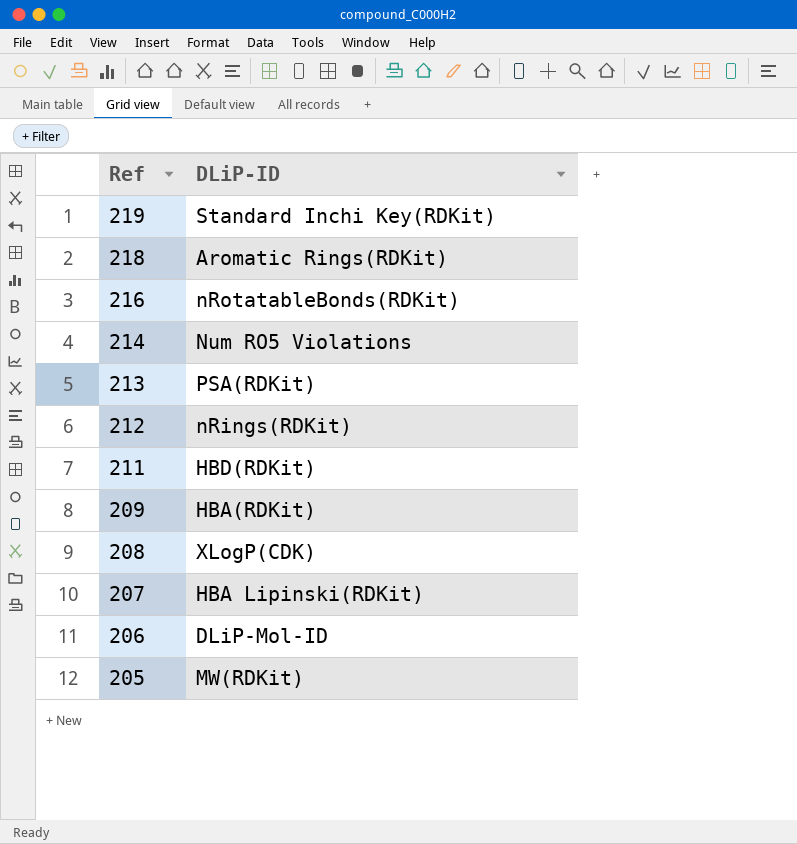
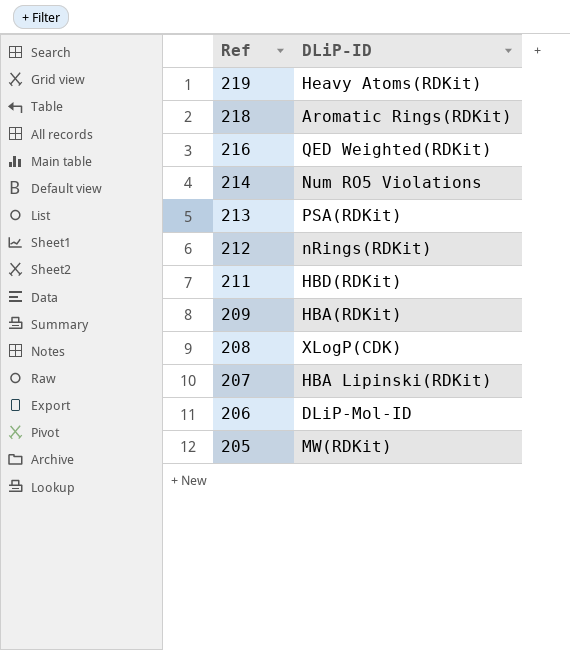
219 | DLiP-ID: Standard Inchi Key(RDKit) -> Heavy Atoms(RDKit)
216 | DLiP-ID: nRotatableBonds(RDKit) -> QED Weighted(RDKit)

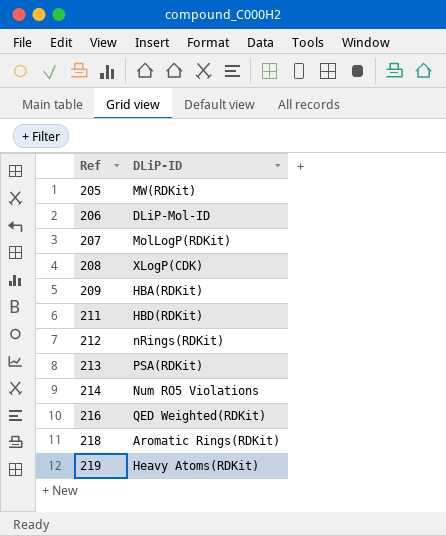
row order: Ref descending -> Ref ascending
207 | DLiP-ID: HBA Lipinski(RDKit) -> MolLogP(RDKit)

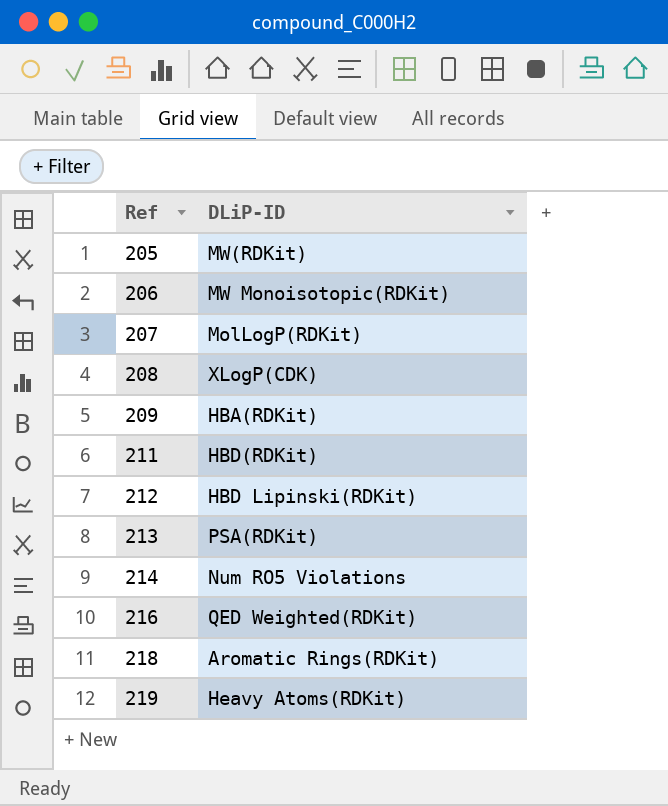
206 | DLiP-ID: DLiP-Mol-ID -> MW Monoisotopic(RDKit)
212 | DLiP-ID: nRings(RDKit) -> HBD Lipinski(RDKit)

